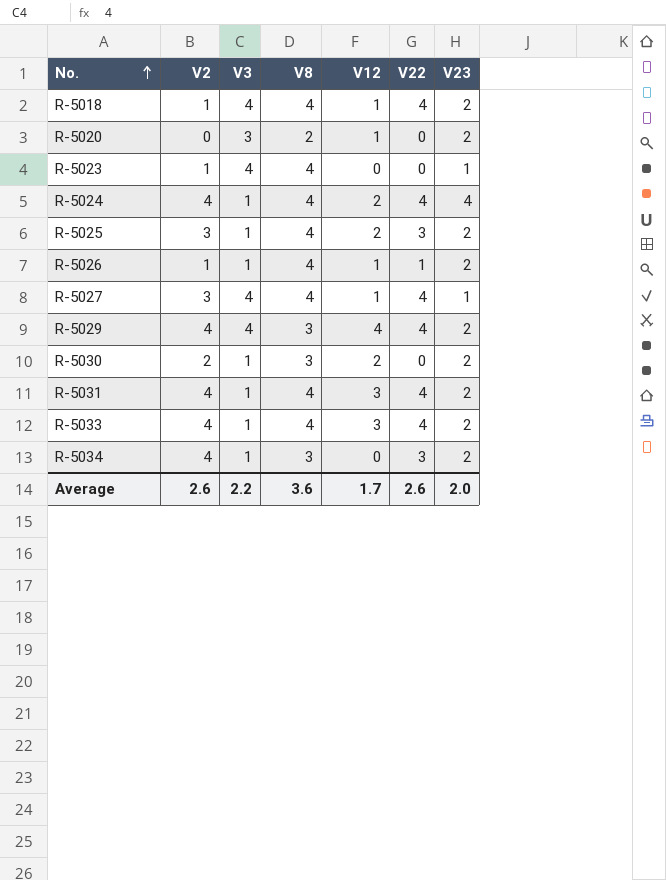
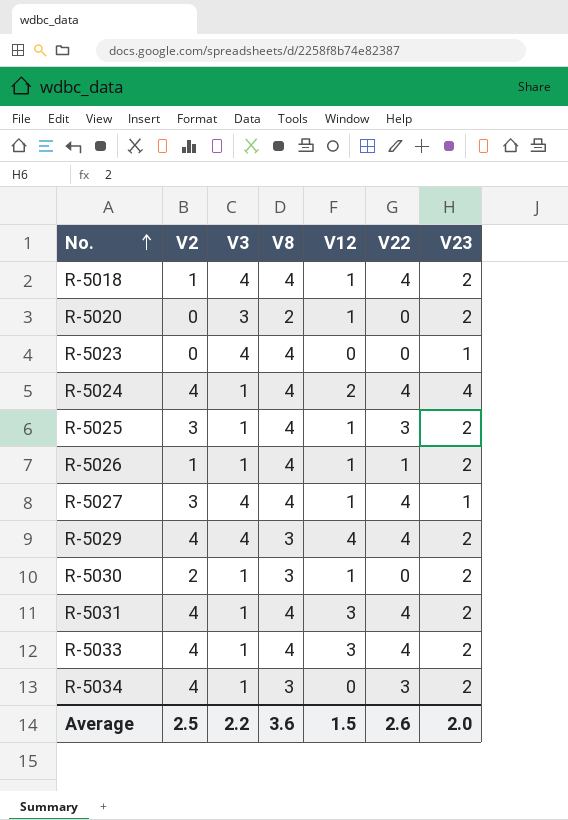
R-5023 | V2: 1 -> 0
R-5025 | V12: 2 -> 1
R-5030 | V12: 2 -> 1
Average | V2: 2.6 -> 2.5
Average | V12: 1.7 -> 1.5

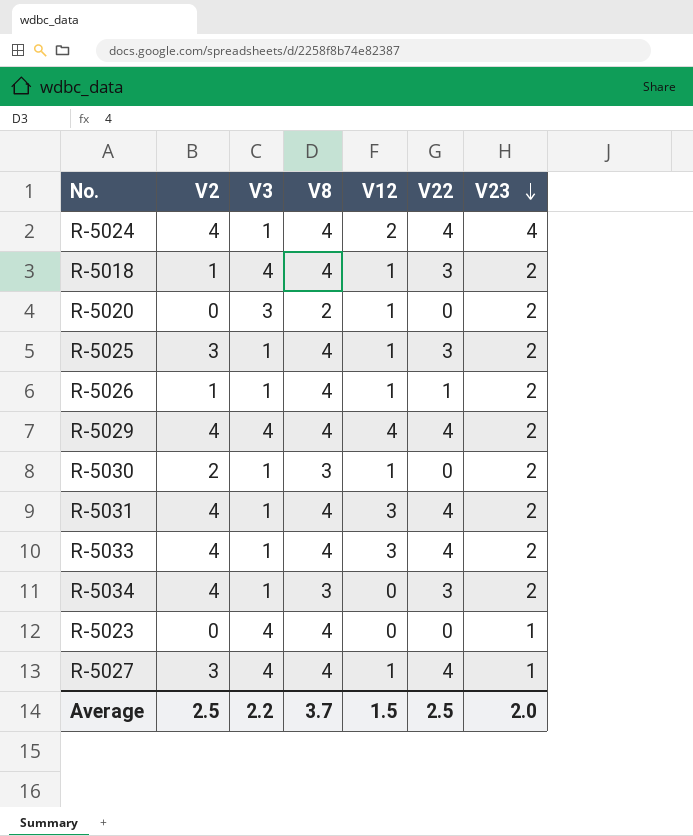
row order: No. ascending -> V23 descending
R-5018 | V22: 4 -> 3
R-5029 | V8: 3 -> 4
Average | V8: 3.6 -> 3.7
Average | V22: 2.6 -> 2.5

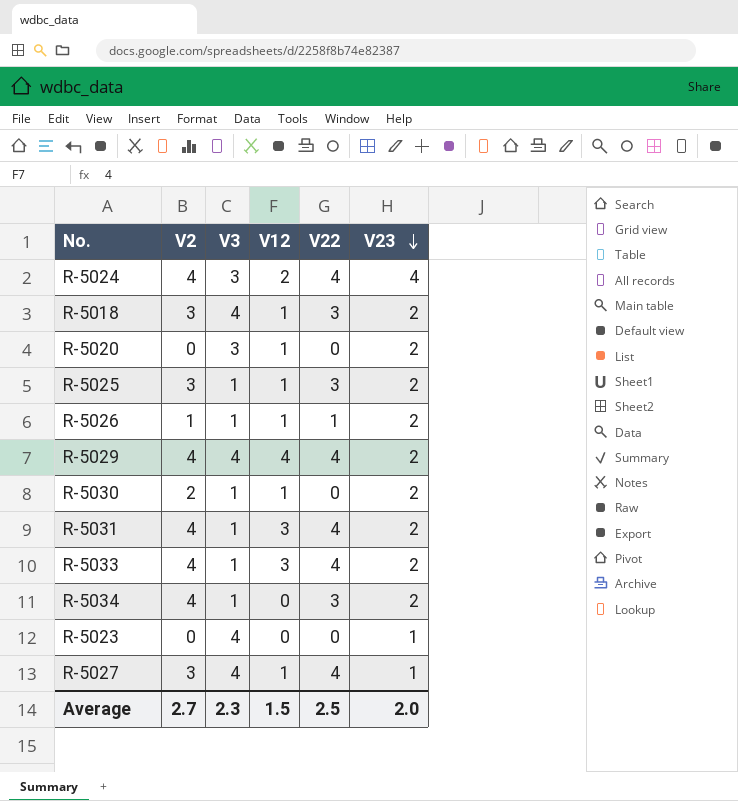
column V8 | position: 4 -> none
R-5024 | V3: 1 -> 3
R-5018 | V2: 1 -> 3
Average | V2: 2.5 -> 2.7
Average | V3: 2.2 -> 2.3

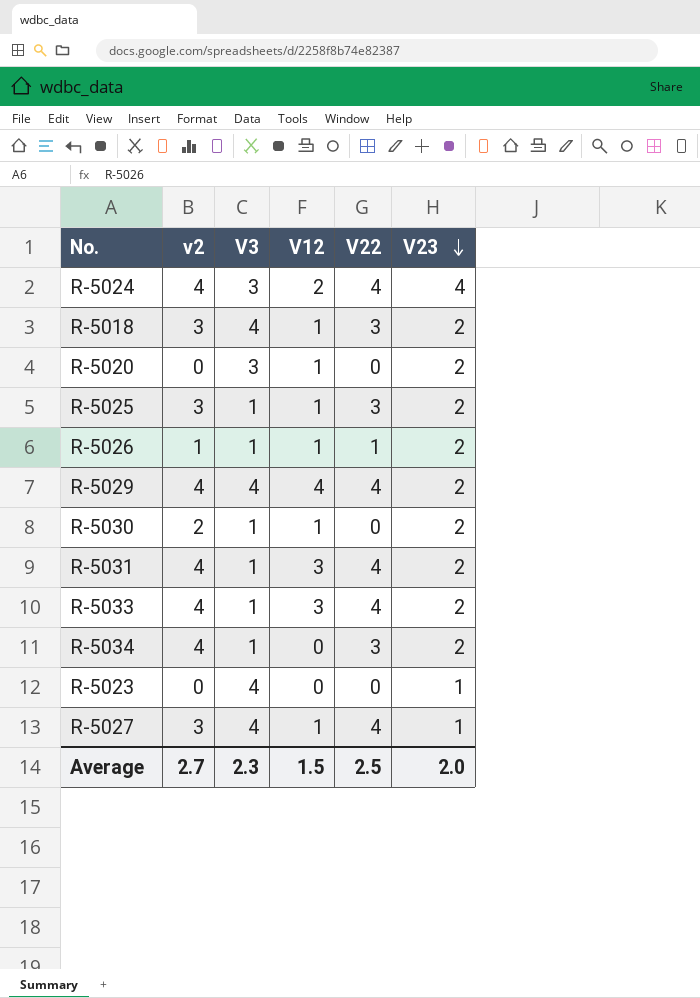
column name: V2 -> v2

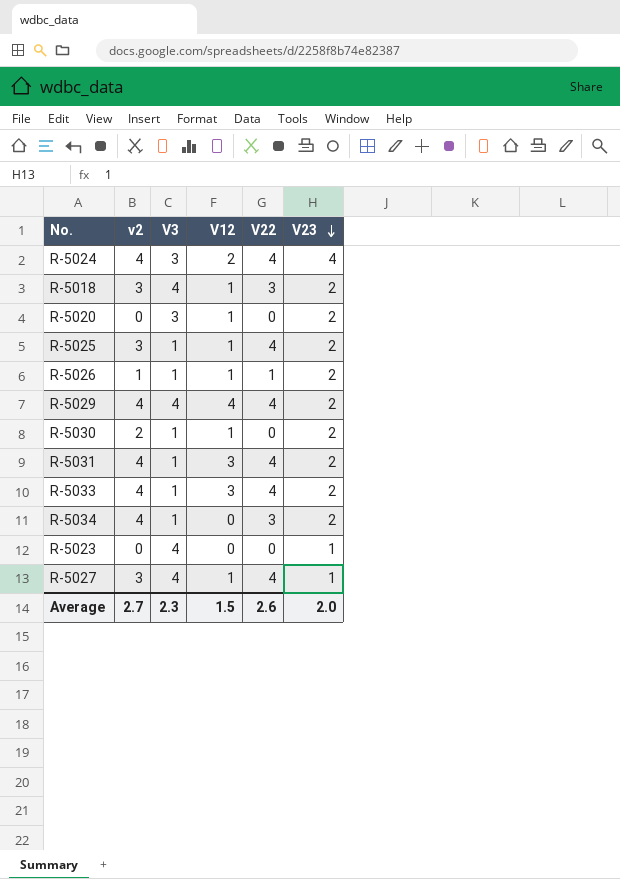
R-5025 | V22: 3 -> 4
Average | V22: 2.5 -> 2.6

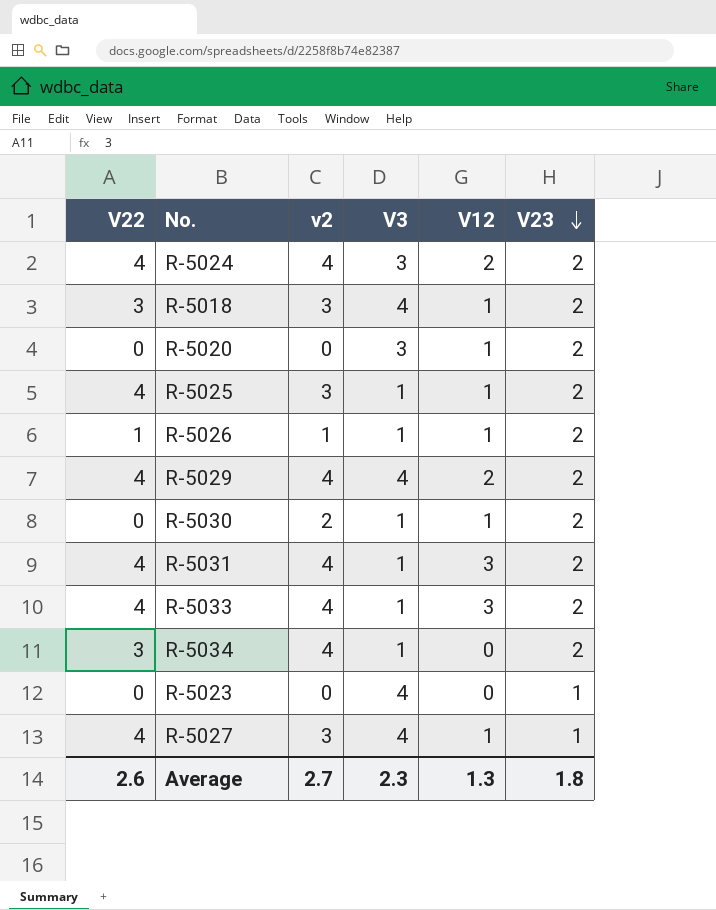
column V22 | position: 5 -> 1
R-5024 | V23: 4 -> 2
R-5029 | V12: 4 -> 2
Average | V12: 1.5 -> 1.3
Average | V23: 2.0 -> 1.8

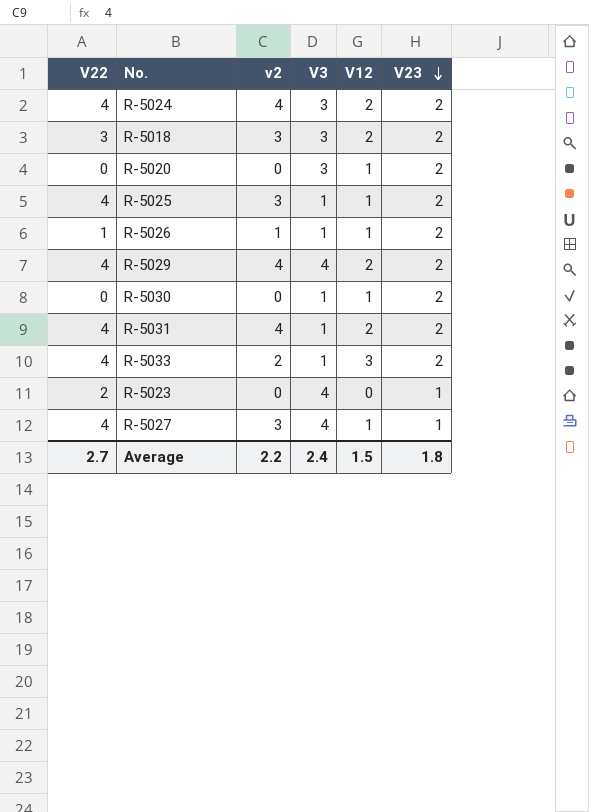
row R-5034: 3 | 4 | 1 | 0 | 2 -> none
R-5018 | V3: 4 -> 3
R-5018 | V12: 1 -> 2
R-5030 | v2: 2 -> 0
R-5031 | V12: 3 -> 2
R-5033 | v2: 4 -> 2
R-5023 | V22: 0 -> 2
Average | V22: 2.6 -> 2.7
Average | v2: 2.7 -> 2.2
Average | V3: 2.3 -> 2.4
Average | V12: 1.3 -> 1.5

